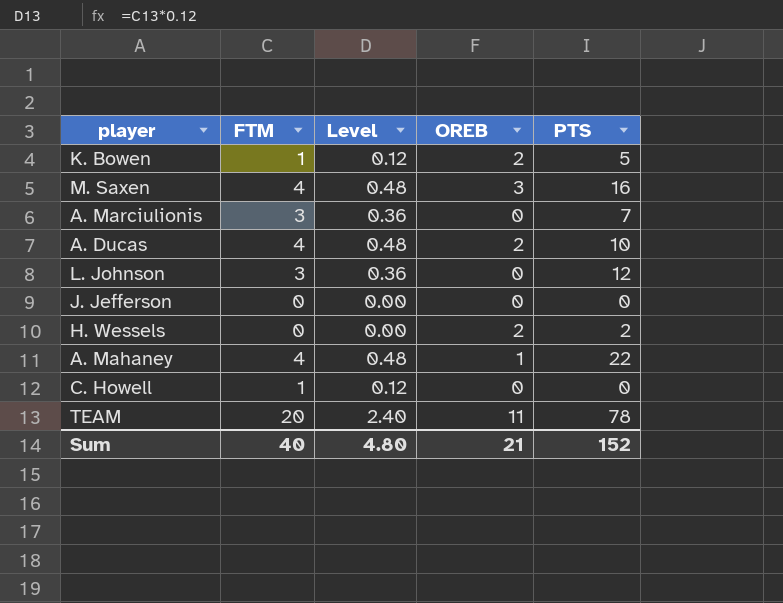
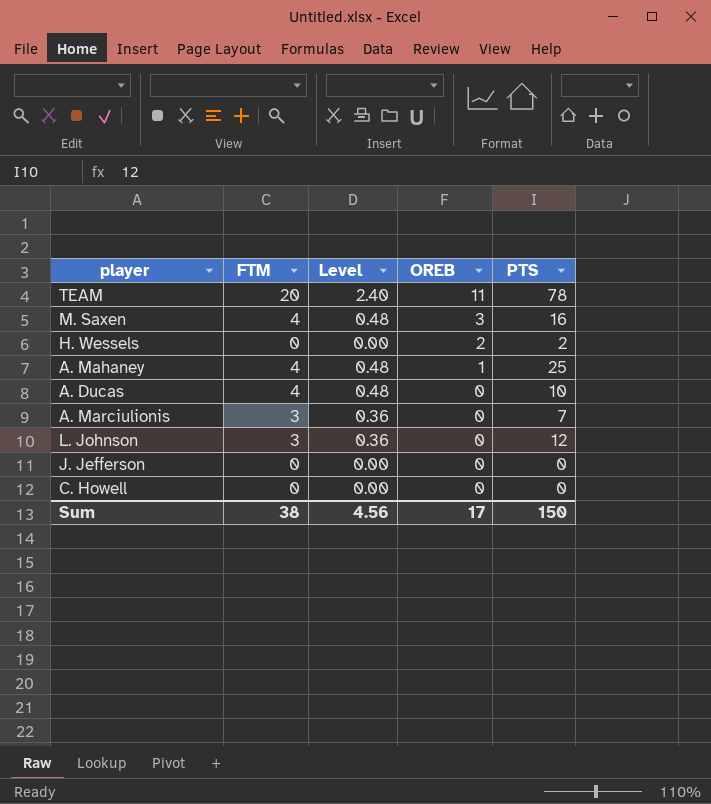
row order: none -> OREB descending
row K. Bowen: 1 | 0.12 | 2 | 5 -> none
A. Mahaney | PTS: 22 -> 25
A. Ducas | OREB: 2 -> 0
C. Howell | FTM: 1 -> 0
C. Howell | Level: 0.12 -> 0.00
Sum | FTM: 40 -> 38
Sum | Level: 4.80 -> 4.56
Sum | OREB: 21 -> 17
Sum | PTS: 152 -> 150

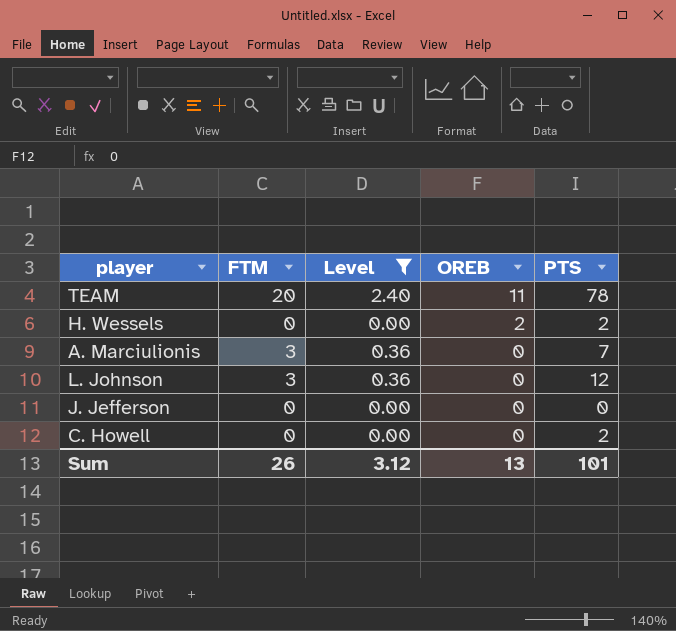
filter: none -> Level != 0.48
C. Howell | PTS: 0 -> 2
Sum | FTM: 38 -> 26
Sum | Level: 4.56 -> 3.12
Sum | OREB: 17 -> 13
Sum | PTS: 150 -> 101

